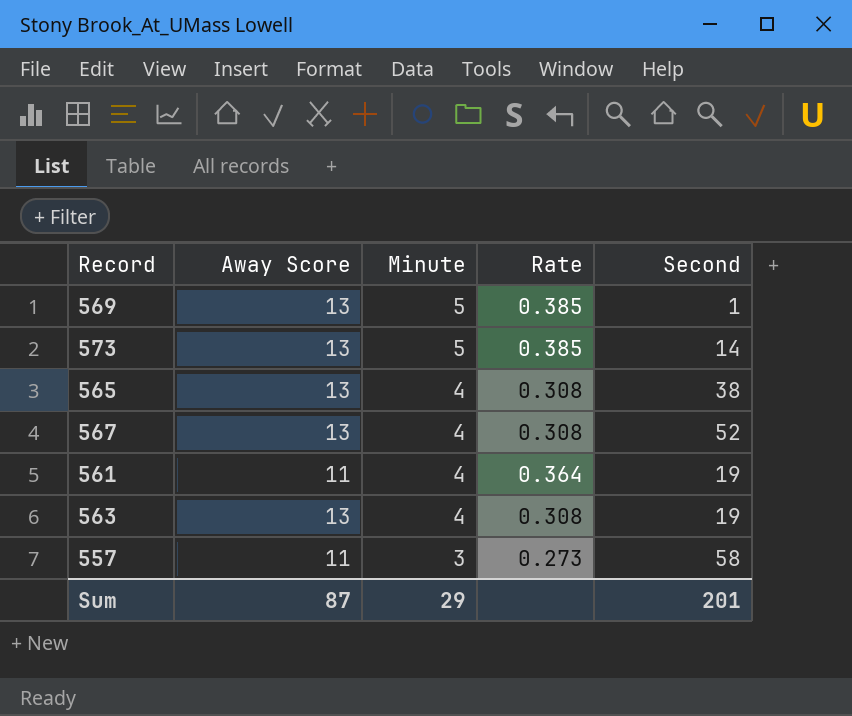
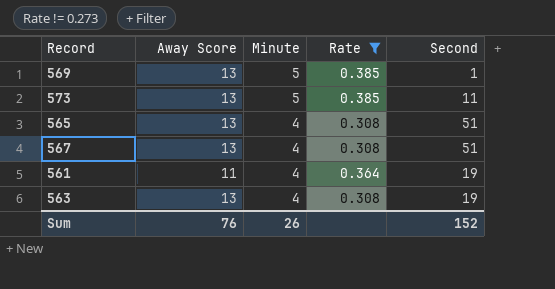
filter: none -> Rate != 0.273
573 | Second: 14 -> 11
565 | Second: 38 -> 51
567 | Second: 52 -> 51
Sum | Away Score: 87 -> 76
Sum | Minute: 29 -> 26
Sum | Second: 201 -> 152

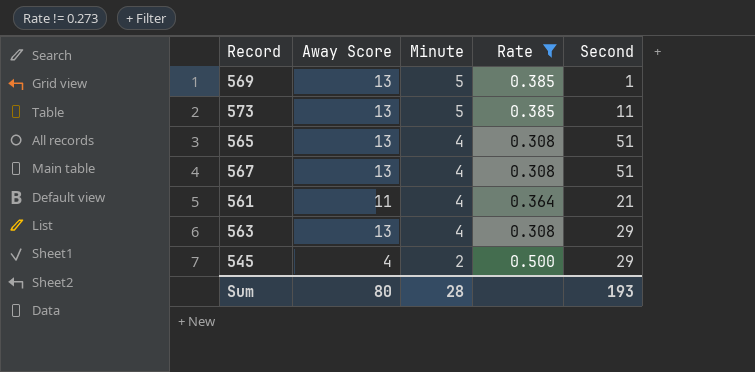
561 | Second: 19 -> 21
563 | Second: 19 -> 29
row 545: none -> 4 | 2 | 0.500 | 29
Sum | Away Score: 76 -> 80
Sum | Minute: 26 -> 28
Sum | Second: 152 -> 193

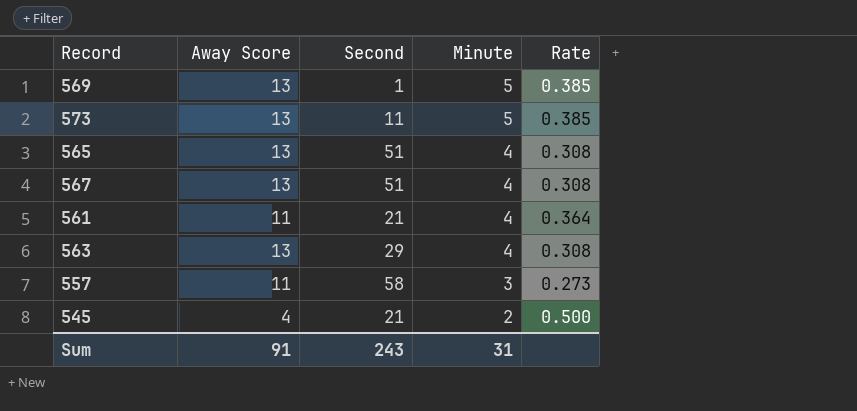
filter: Rate != 0.273 -> none
column Second | position: 5 -> 3
545 | Second: 29 -> 21
Sum | Away Score: 80 -> 91
Sum | Second: 193 -> 243
Sum | Minute: 28 -> 31

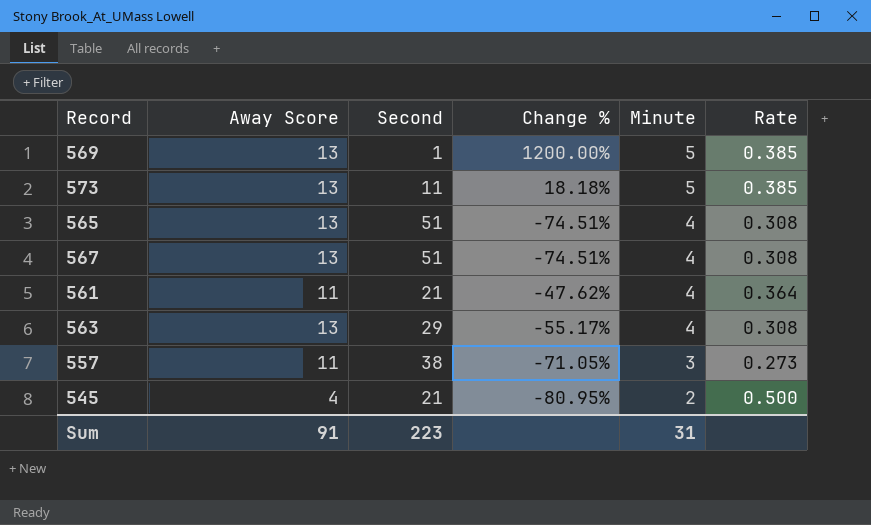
column Change % | formula: none -> ([Away Score] - [Second]) / [Second]
557 | Second: 58 -> 38
Sum | Second: 243 -> 223

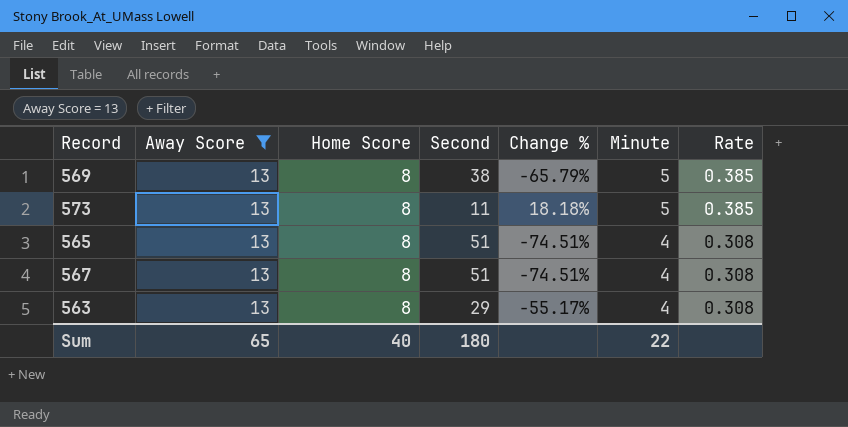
filter: none -> Away Score = 13
column Home Score | position: none -> 3
569 | Second: 1 -> 38
569 | Change %: 1200.00% -> -65.79%
Sum | Away Score: 91 -> 65
Sum | Second: 223 -> 180
Sum | Minute: 31 -> 22

